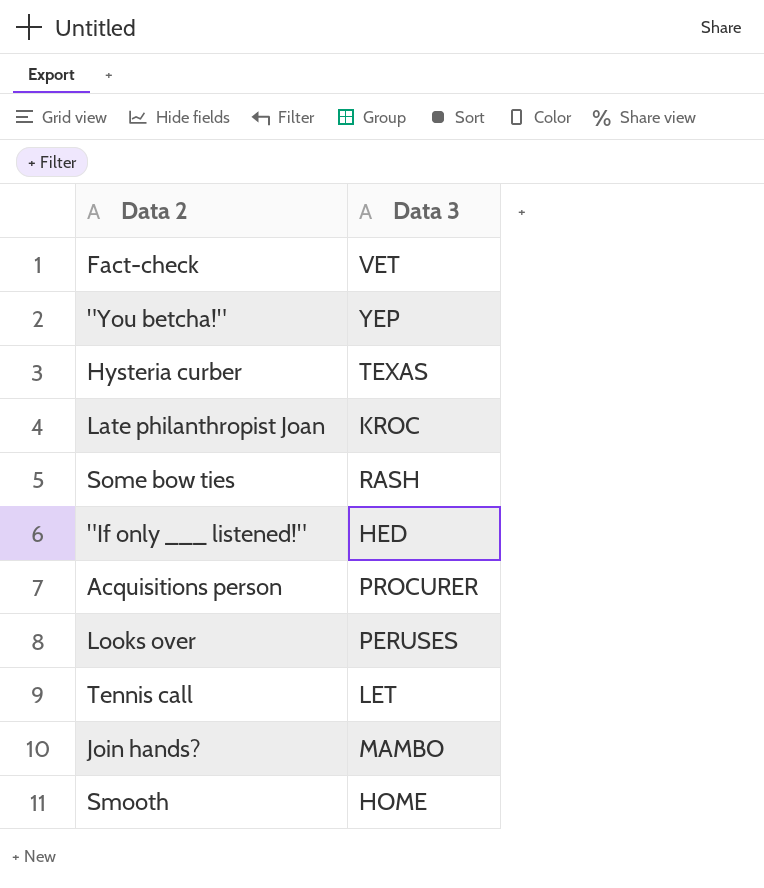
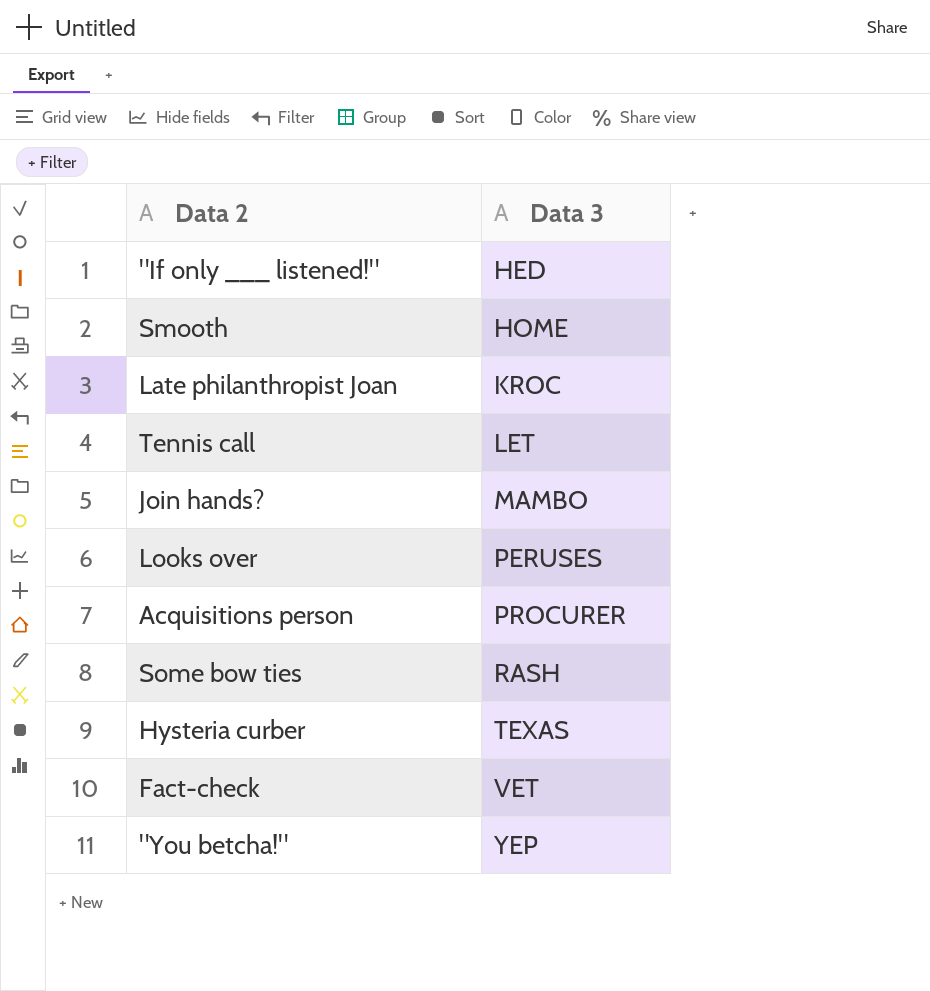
row order: none -> Data 3 ascending

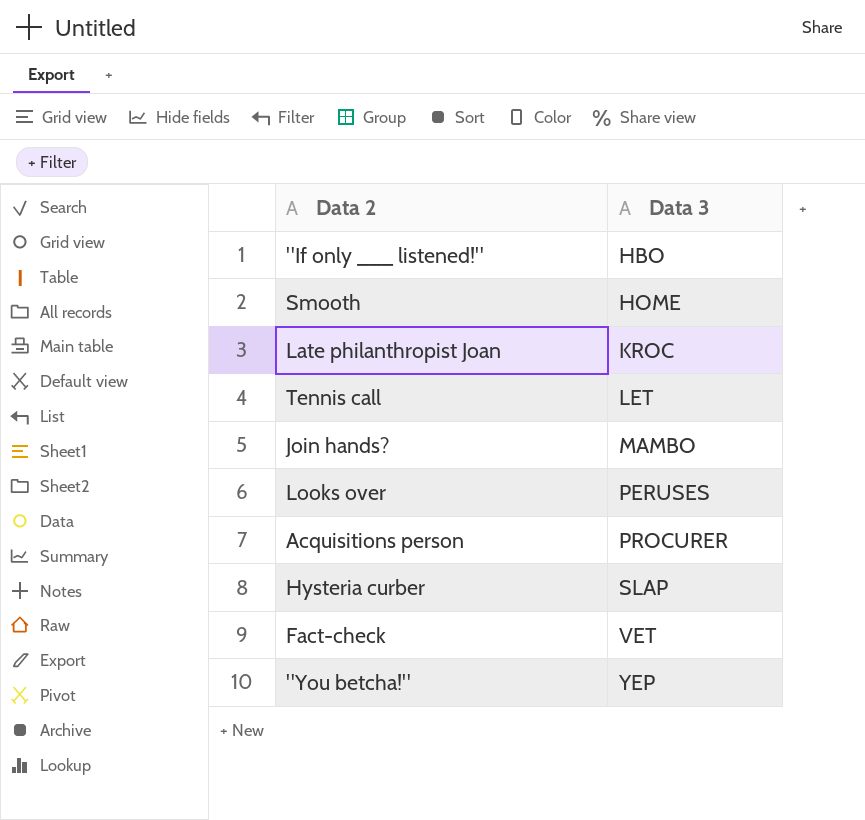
row Some bow ties: RASH -> none
"If only ___ listened!" | Data 3: HED -> HBO
Hysteria curber | Data 3: TEXAS -> SLAP

